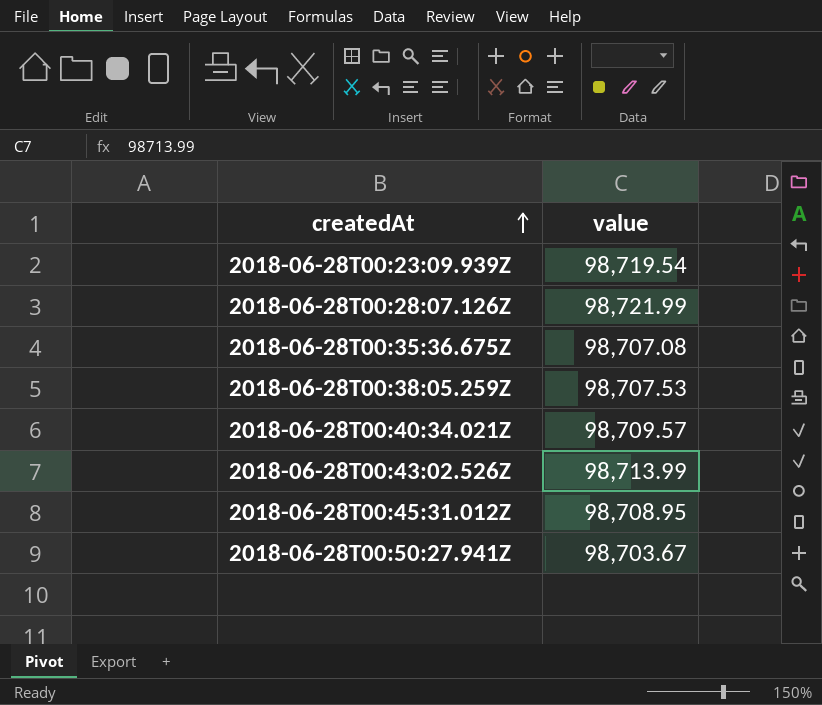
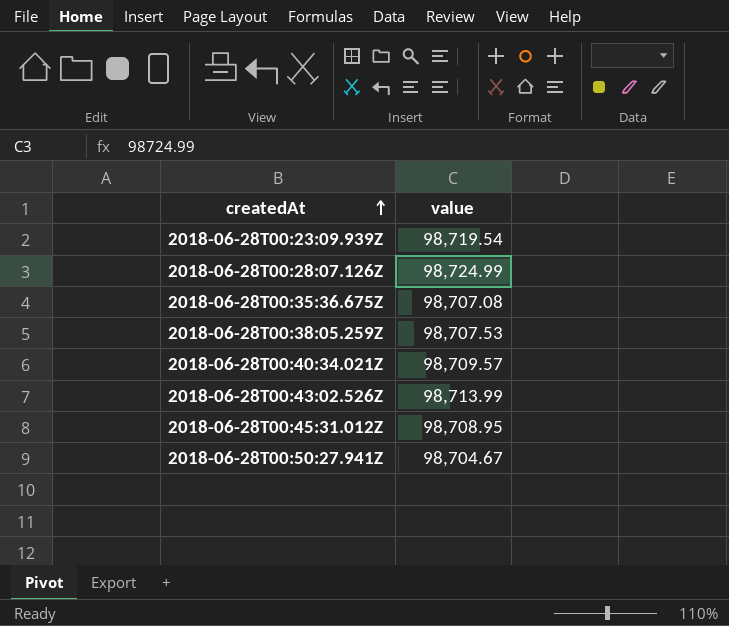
2018-06-28T00:28:07.126Z | value: 98,721.99 -> 98,724.99
2018-06-28T00:50:27.941Z | value: 98,703.67 -> 98,704.67

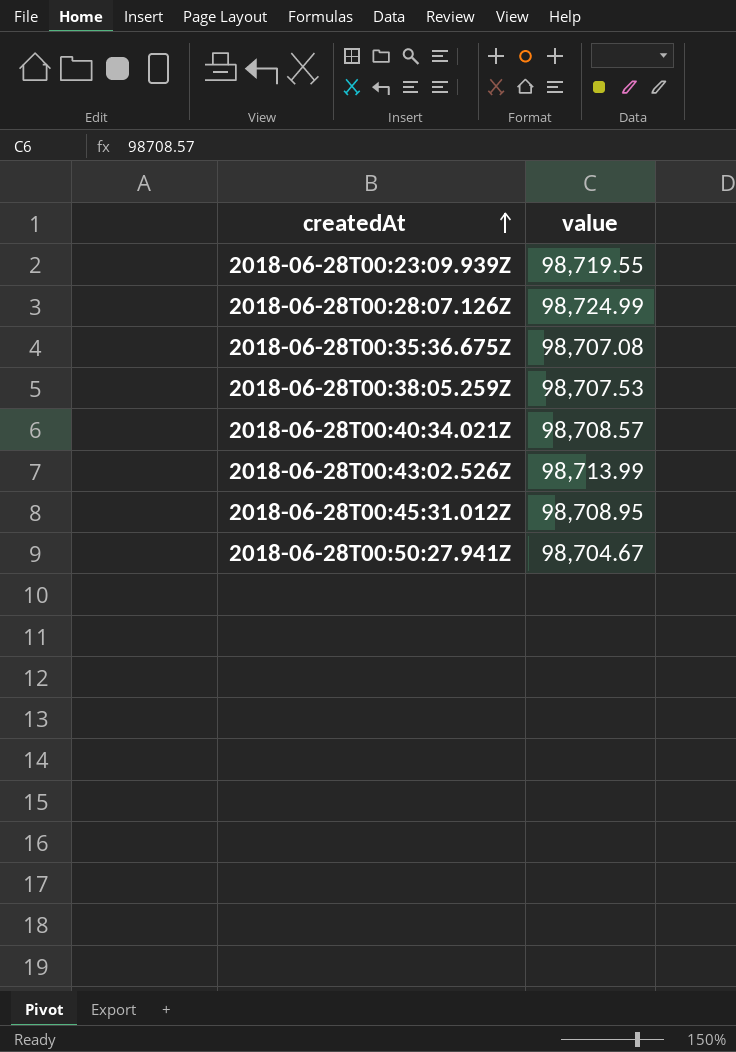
2018-06-28T00:23:09.939Z | value: 98,719.54 -> 98,719.55
2018-06-28T00:40:34.021Z | value: 98,709.57 -> 98,708.57

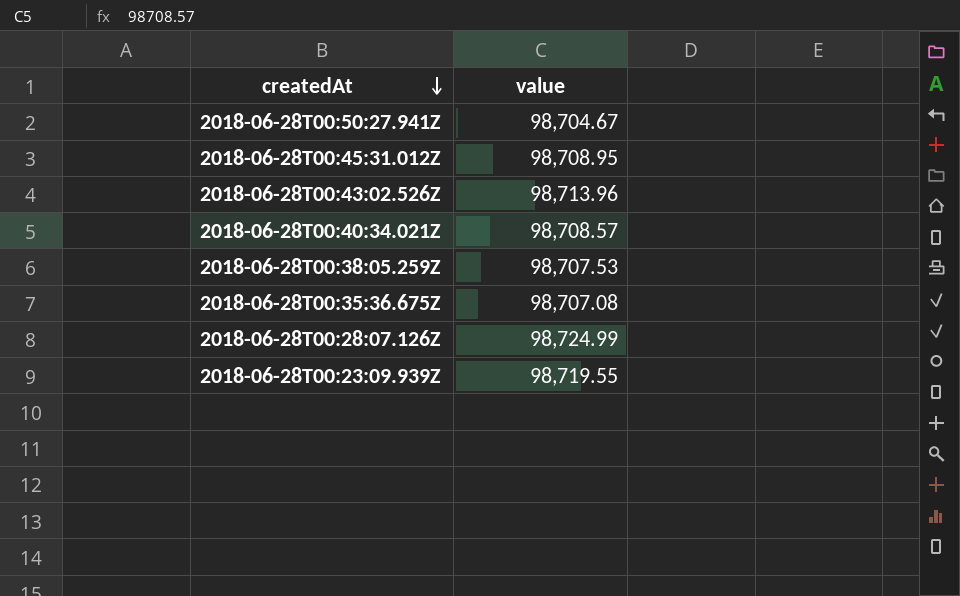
row order: createdAt ascending -> createdAt descending
2018-06-28T00:43:02.526Z | value: 98,713.99 -> 98,713.96

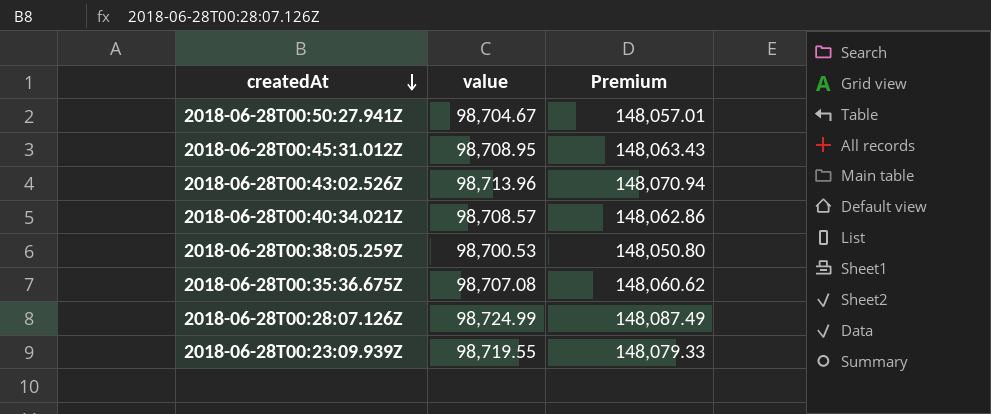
column Premium | formula: none -> [value] * 1.5
2018-06-28T00:38:05.259Z | value: 98,707.53 -> 98,700.53

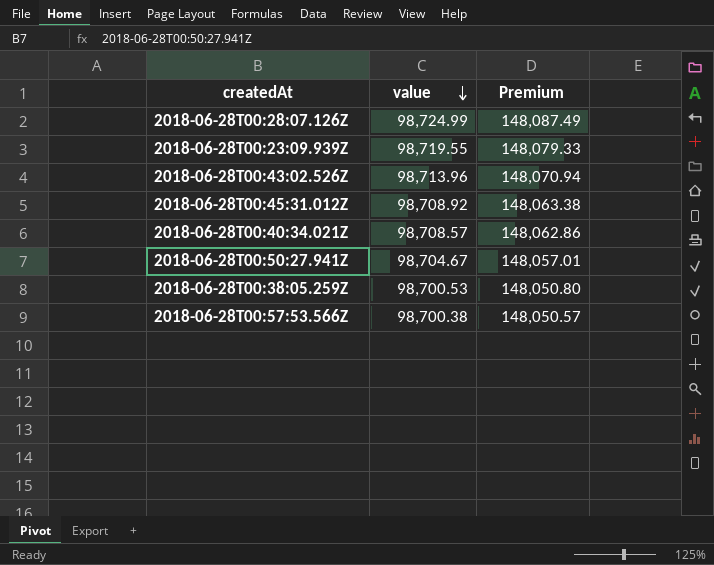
row order: createdAt descending -> value descending
row 2018-06-28T00:35:36.675Z: 98,707.08 | 148,060.62 -> none
2018-06-28T00:45:31.012Z | value: 98,708.95 -> 98,708.92
2018-06-28T00:45:31.012Z | Premium: 148,063.43 -> 148,063.38
row 2018-06-28T00:57:53.566Z: none -> 98,700.38 | 148,050.57

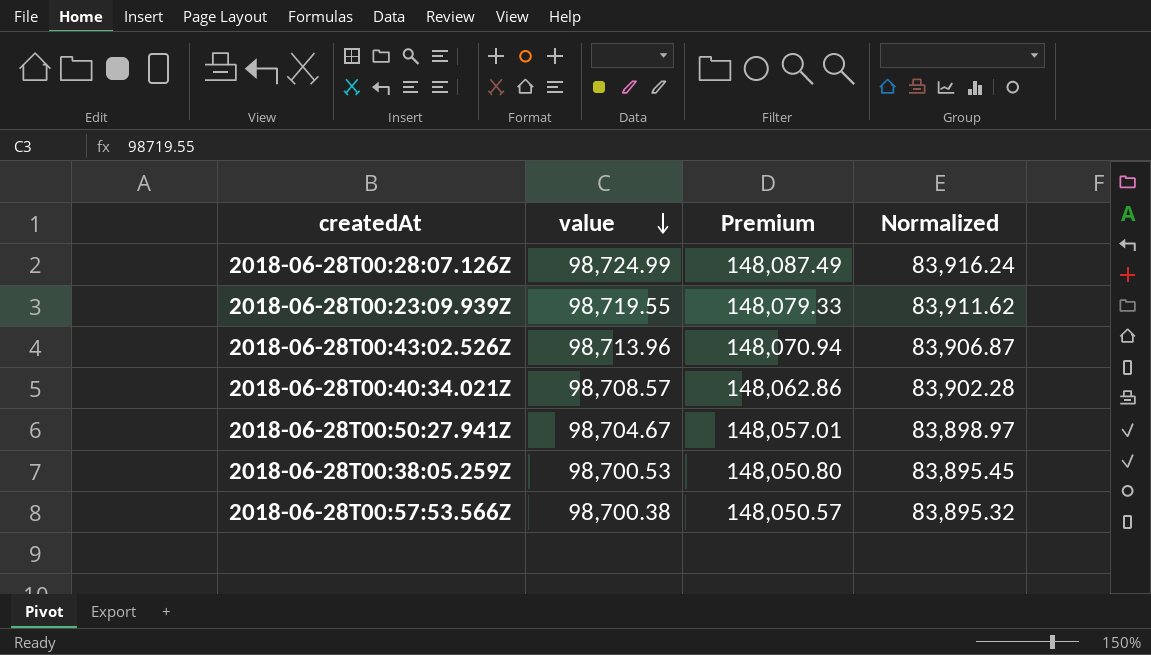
column Normalized | formula: none -> [value] * 0.85
row 2018-06-28T00:45:31.012Z: 98,708.92 | 148,063.38 -> none

